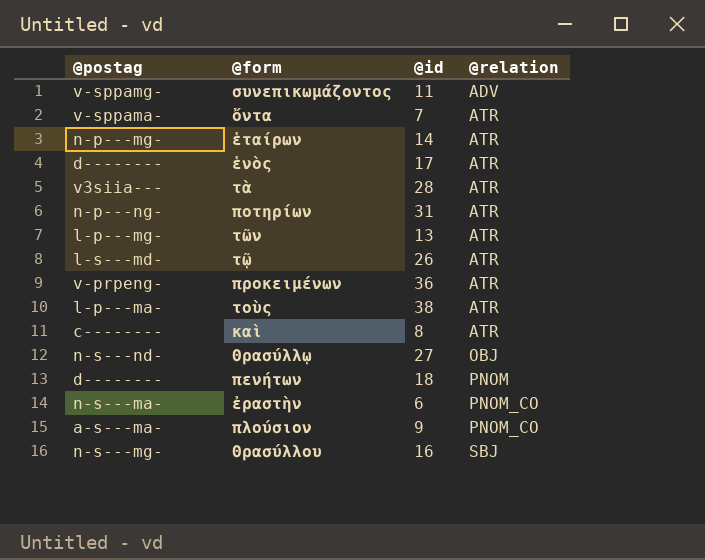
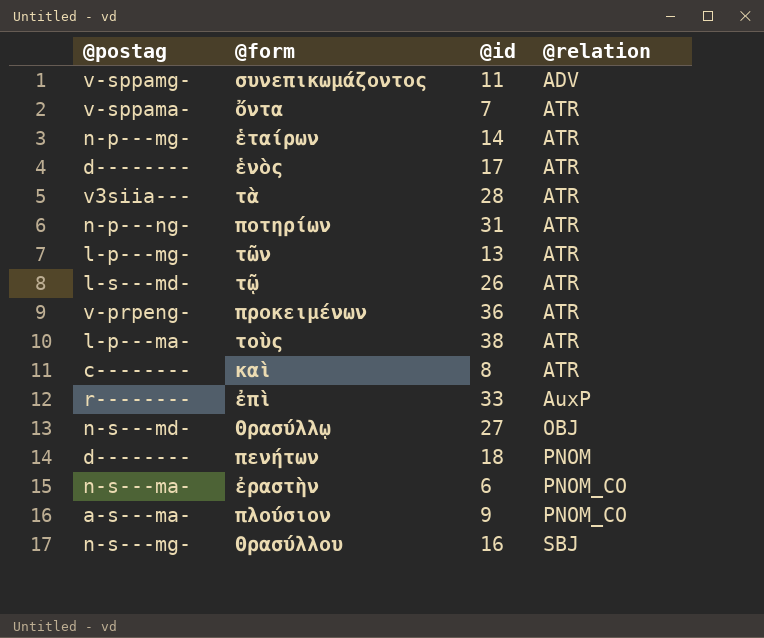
row ἐπὶ: none -> r-------- | 33 | AuxP
Θρασύλλῳ | @postag: n-s---nd- -> n-s---md-

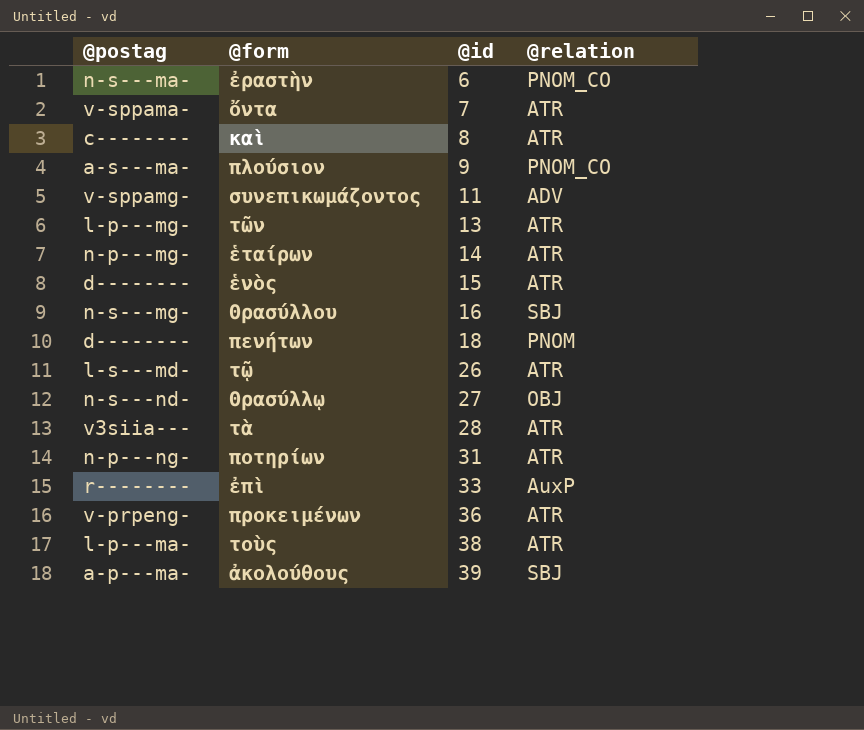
row order: @relation ascending -> @id ascending
ἑνὸς | @id: 17 -> 15
Θρασύλλῳ | @postag: n-s---md- -> n-s---nd-
row ἀκολούθους: none -> a-p---ma- | 39 | SBJ

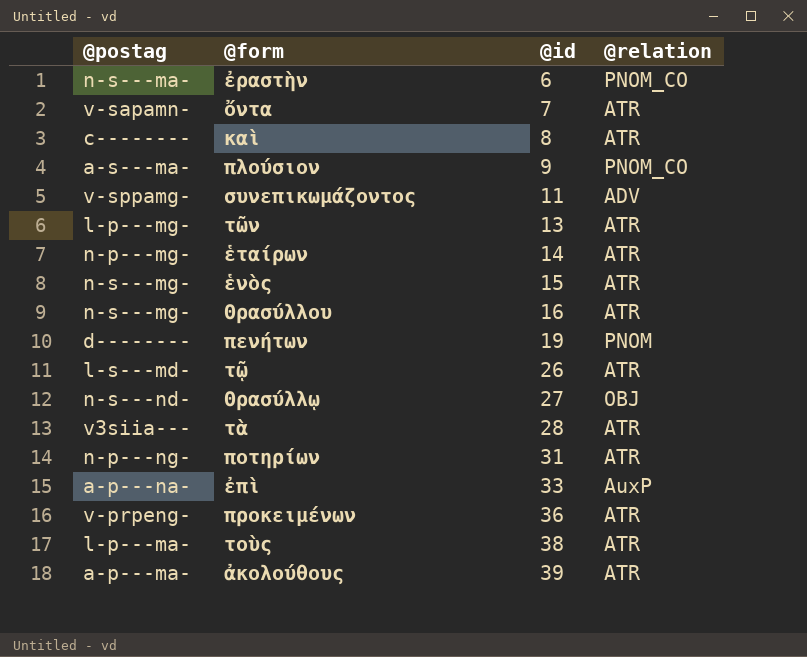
ὄντα | @postag: v-sppama- -> v-sapamn-
ἑνὸς | @postag: d-------- -> n-s---mg-
Θρασύλλου | @relation: SBJ -> ATR
πενήτων | @id: 18 -> 19
ἐπὶ | @postag: r-------- -> a-p---na-
ἀκολούθους | @relation: SBJ -> ATR

